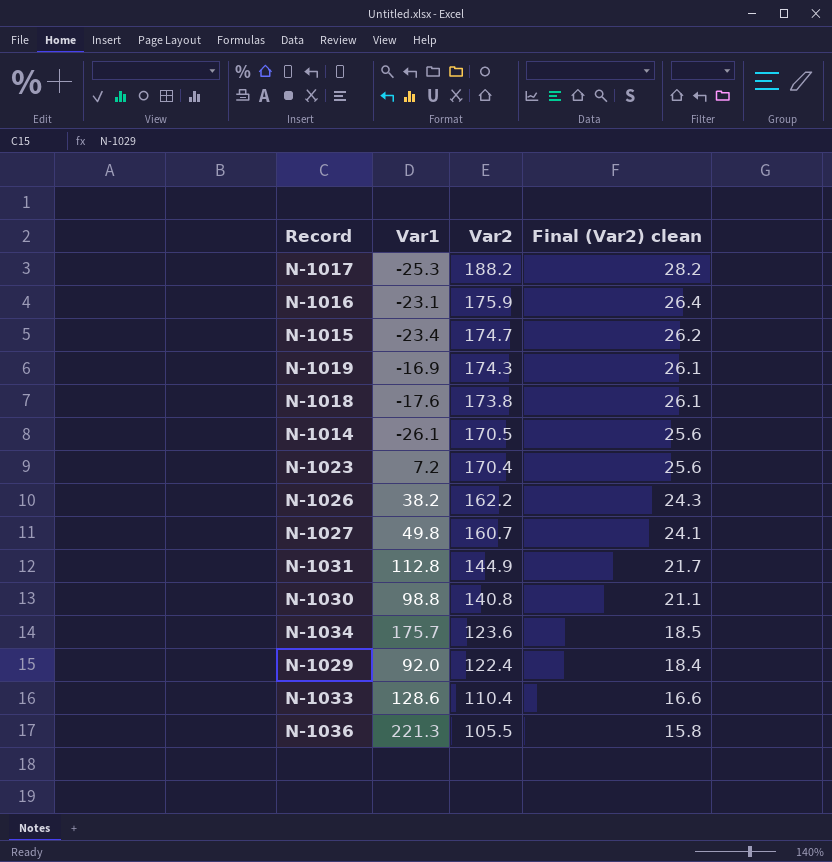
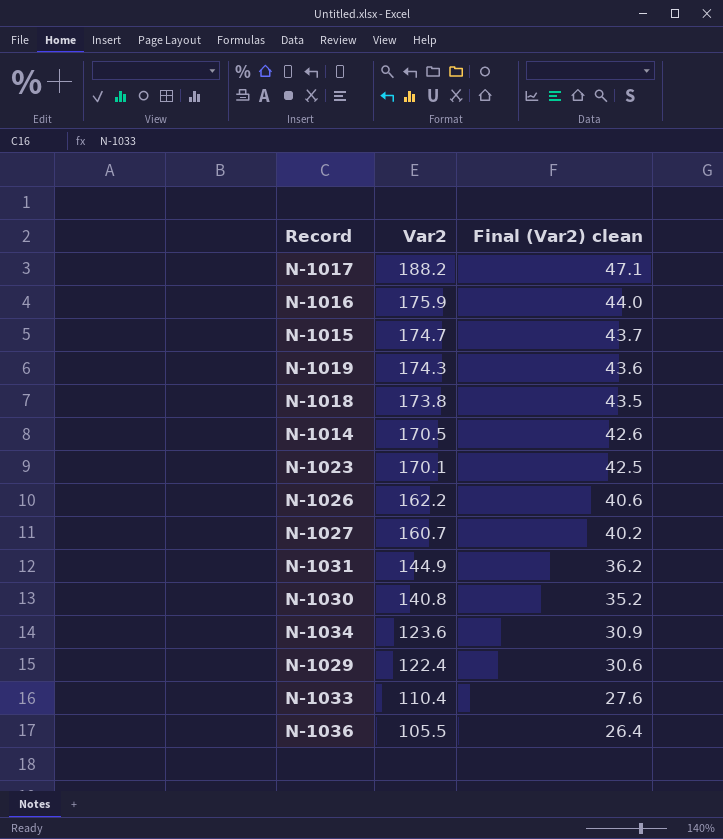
column Var1 | position: 2 -> none
column Final (Var2) clean | formula: [Var2] * 0.15 -> [Var2] * 0.25
N-1023 | Var2: 170.4 -> 170.1

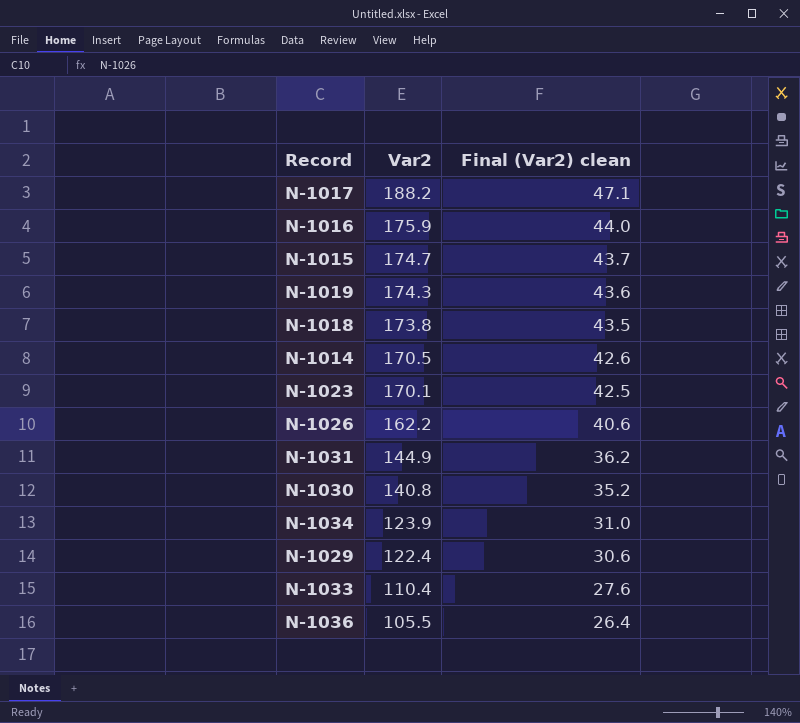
row N-1027: 160.7 | 40.2 -> none
N-1034 | Var2: 123.6 -> 123.9
N-1034 | Final (Var2) clean: 30.9 -> 31.0

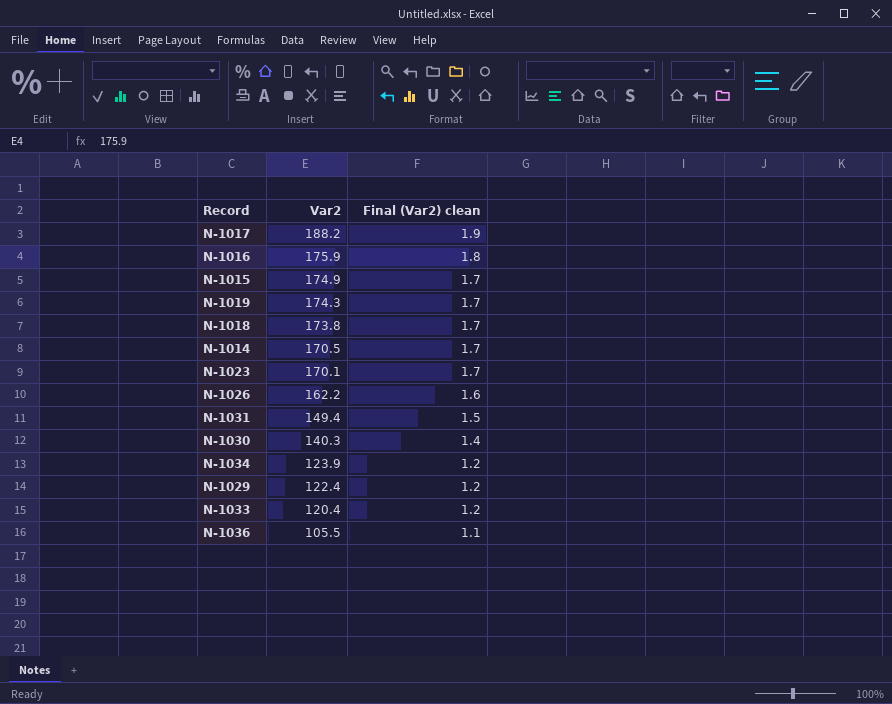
column Final (Var2) clean | formula: [Var2] * 0.25 -> [Var2] * 0.01
N-1015 | Var2: 174.7 -> 174.9
N-1031 | Var2: 144.9 -> 149.4
N-1030 | Var2: 140.8 -> 140.3
N-1033 | Var2: 110.4 -> 120.4

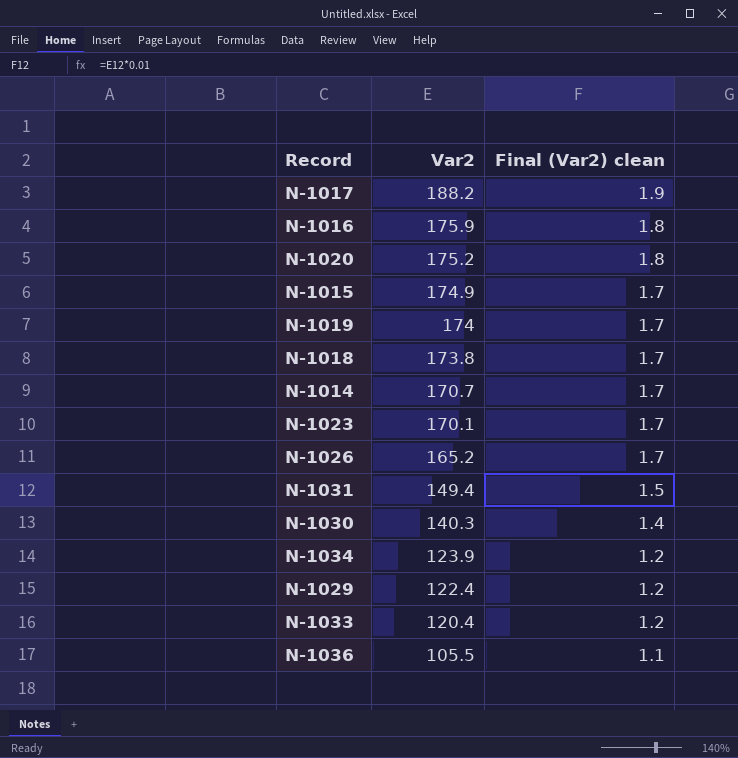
row N-1020: none -> 175.2 | 1.8
N-1019 | Var2: 174.3 -> 174
N-1014 | Var2: 170.5 -> 170.7
N-1026 | Var2: 162.2 -> 165.2
N-1026 | Final (Var2) clean: 1.6 -> 1.7

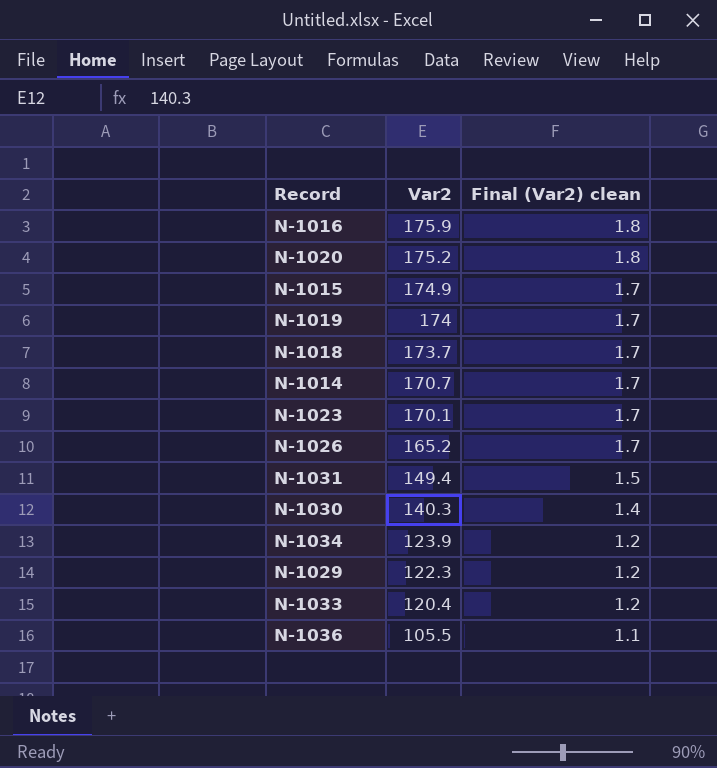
row N-1017: 188.2 | 1.9 -> none
N-1018 | Var2: 173.8 -> 173.7
N-1029 | Var2: 122.4 -> 122.3

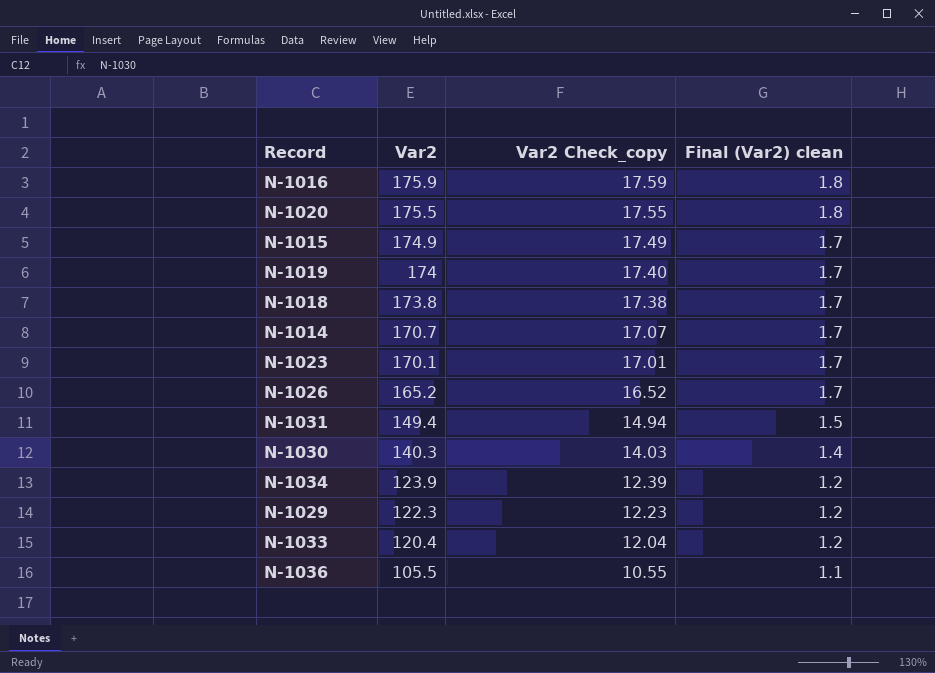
column Var2 Check_copy | formula: none -> [Var2] * 0.1
N-1020 | Var2: 175.2 -> 175.5
N-1018 | Var2: 173.7 -> 173.8

